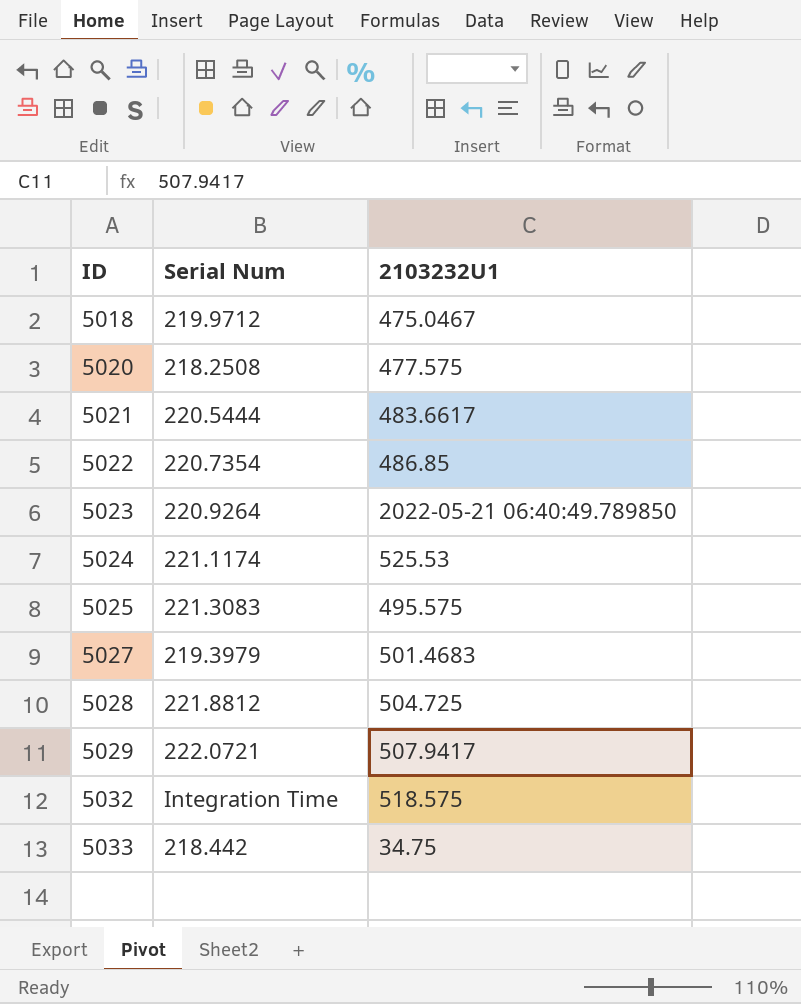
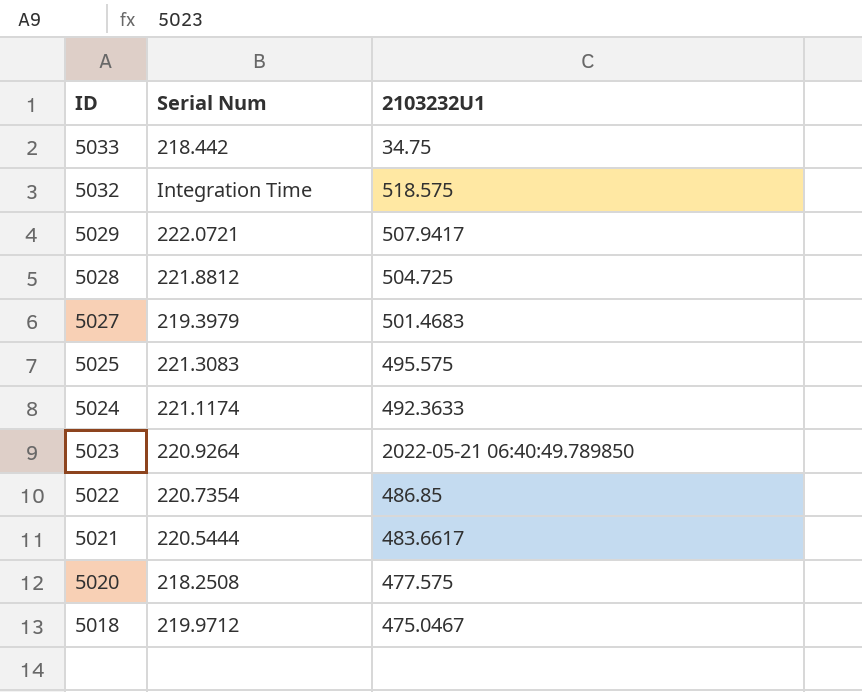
row order: ID ascending -> ID descending
5024 | 2103232U1: 525.53 -> 492.3633

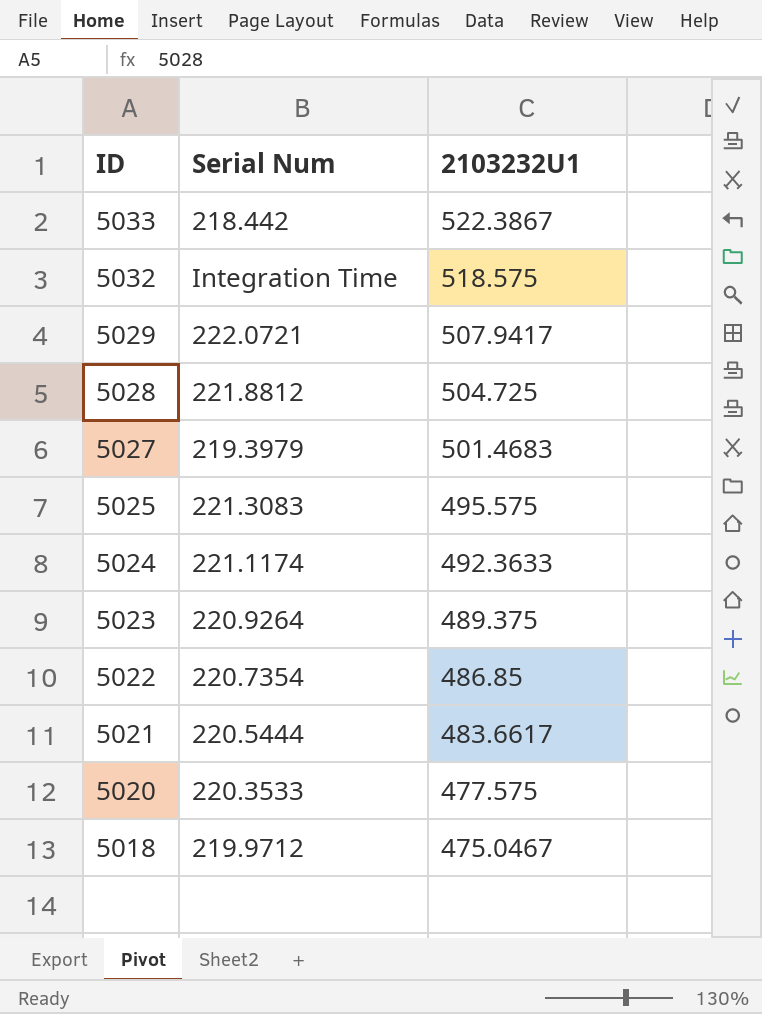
5033 | 2103232U1: 34.75 -> 522.3867
5023 | 2103232U1: 2022-05-21 06:40:49.789850 -> 489.375
5020 | Serial Num: 218.2508 -> 220.3533

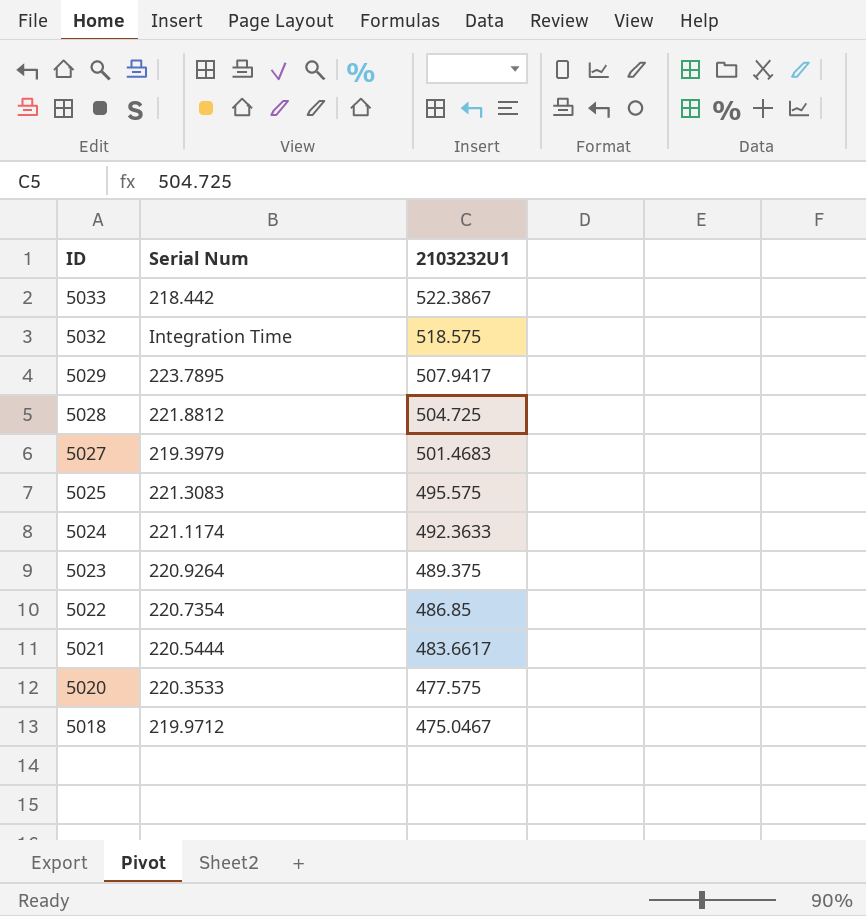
5029 | Serial Num: 222.0721 -> 223.7895

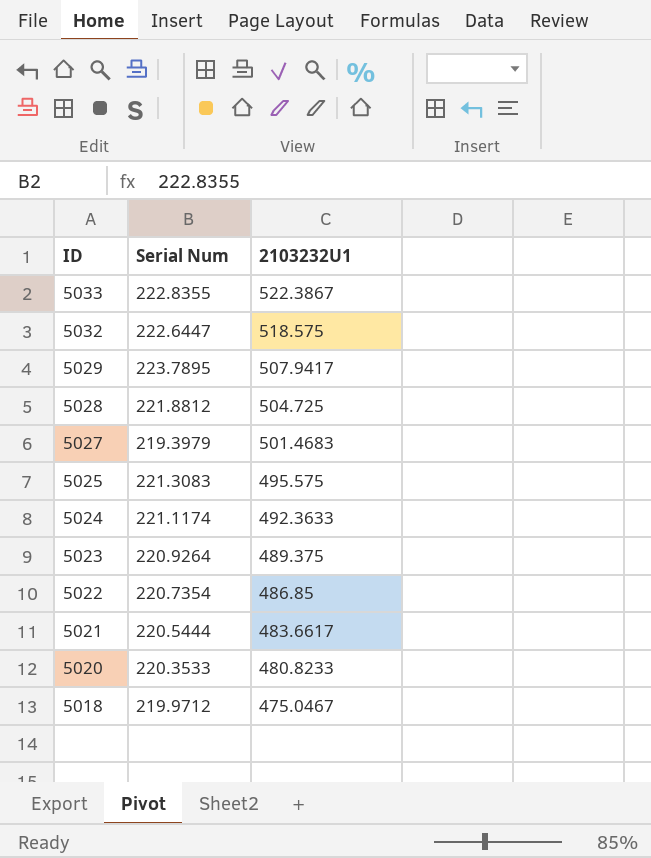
5033 | Serial Num: 218.442 -> 222.8355
5032 | Serial Num: Integration Time -> 222.6447
5020 | 2103232U1: 477.575 -> 480.8233

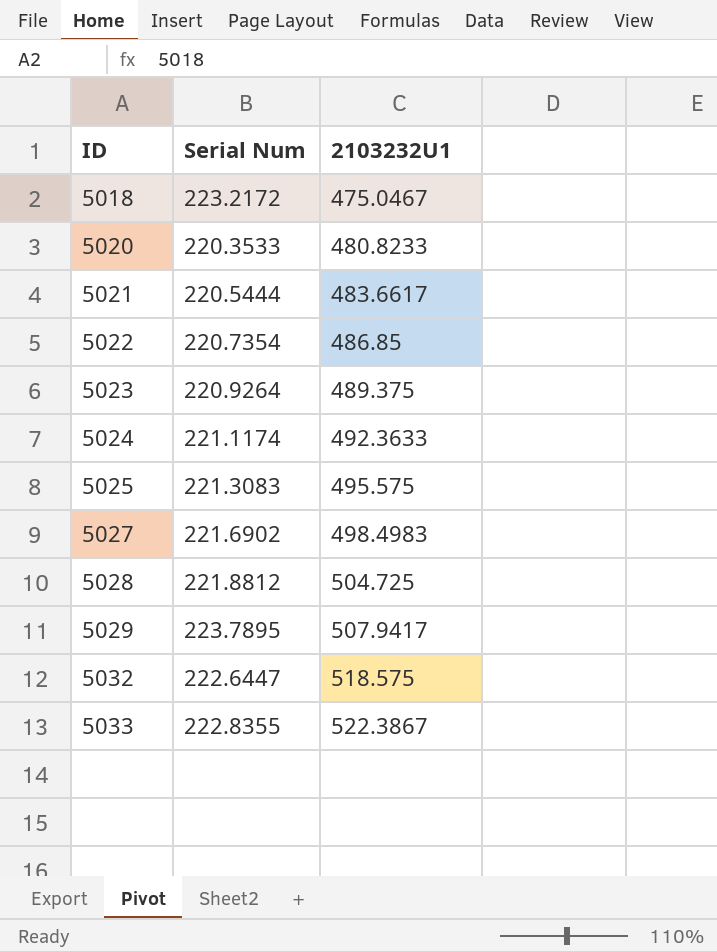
row order: ID descending -> ID ascending
5018 | Serial Num: 219.9712 -> 223.2172
5027 | Serial Num: 219.3979 -> 221.6902
5027 | 2103232U1: 501.4683 -> 498.4983

